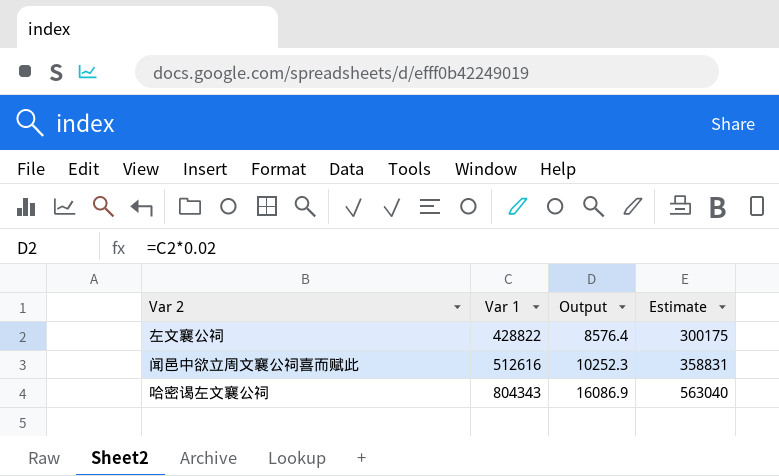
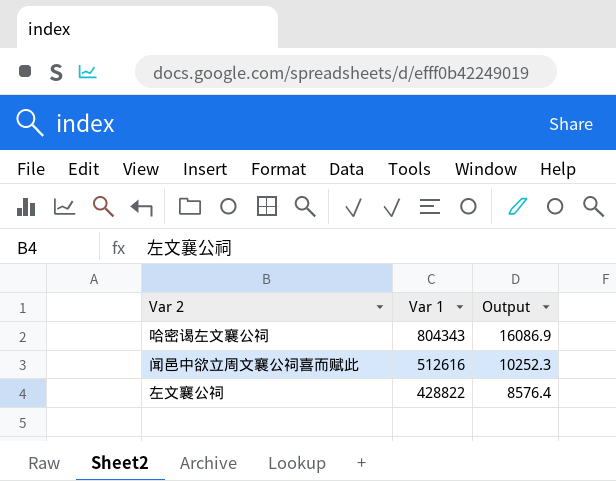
row order: Var 1 ascending -> Var 1 descending
column Estimate | formula: [Var 1] * 0.7 -> none

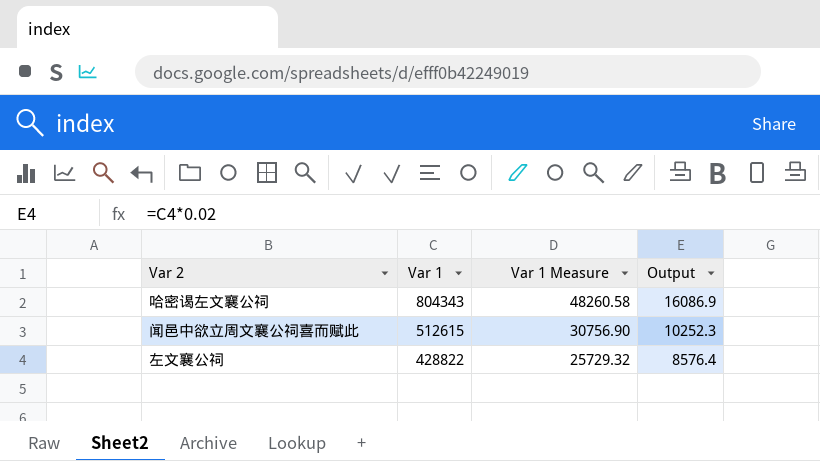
column Var 1 Measure | formula: none -> [Var 1] * 0.06
闻邑中欲立周文襄公祠喜而赋此 | Var 1: 512616 -> 512615

